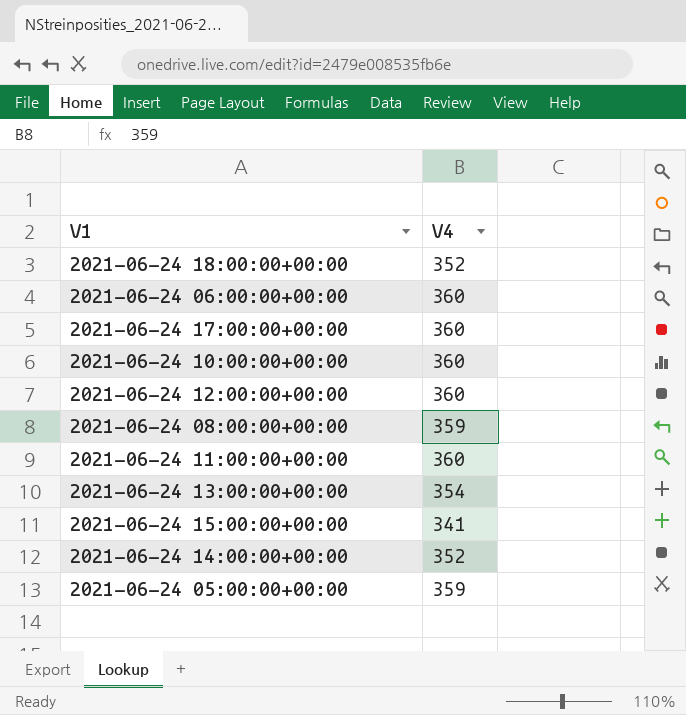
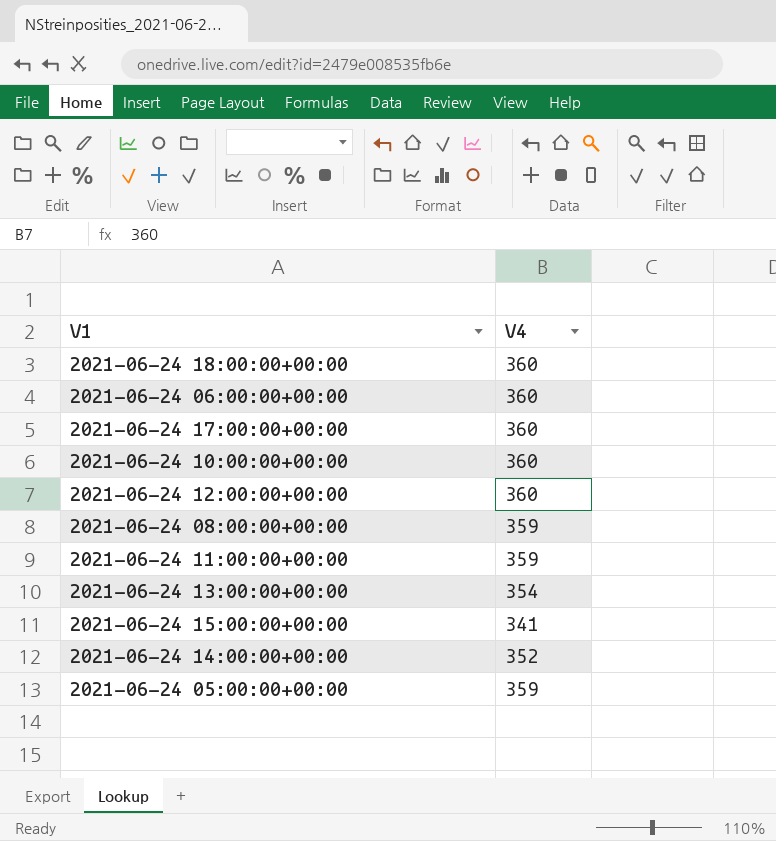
2021-06-24 18:00:00+00:00 | V4: 352 -> 360
2021-06-24 11:00:00+00:00 | V4: 360 -> 359

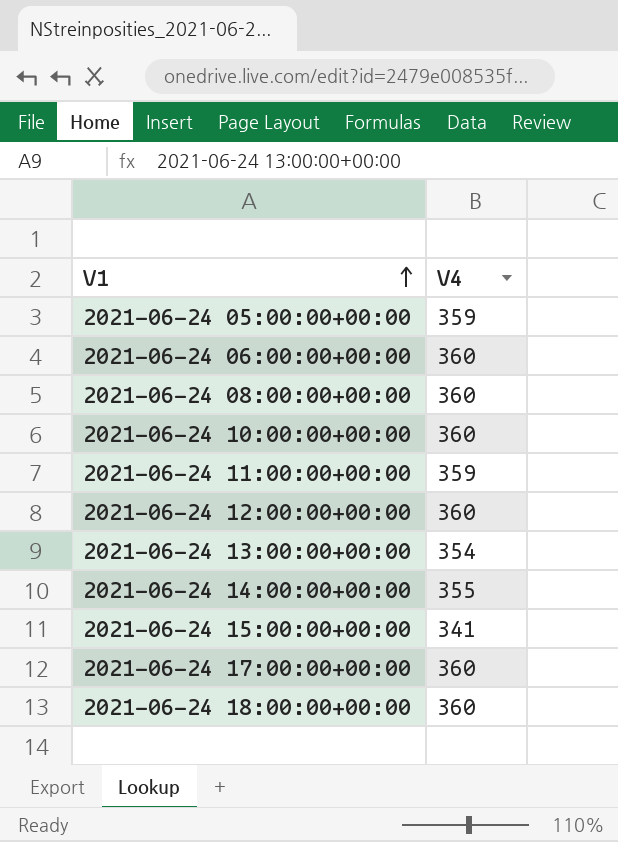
row order: none -> V1 ascending
2021-06-24 08:00:00+00:00 | V4: 359 -> 360
2021-06-24 14:00:00+00:00 | V4: 352 -> 355

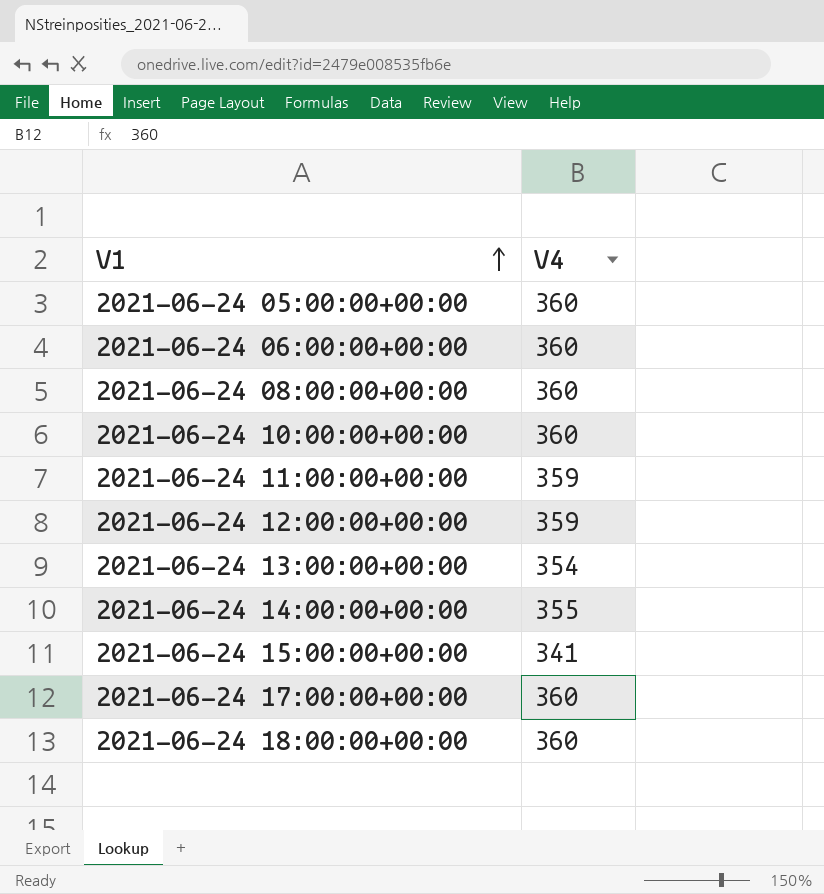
2021-06-24 05:00:00+00:00 | V4: 359 -> 360
2021-06-24 12:00:00+00:00 | V4: 360 -> 359

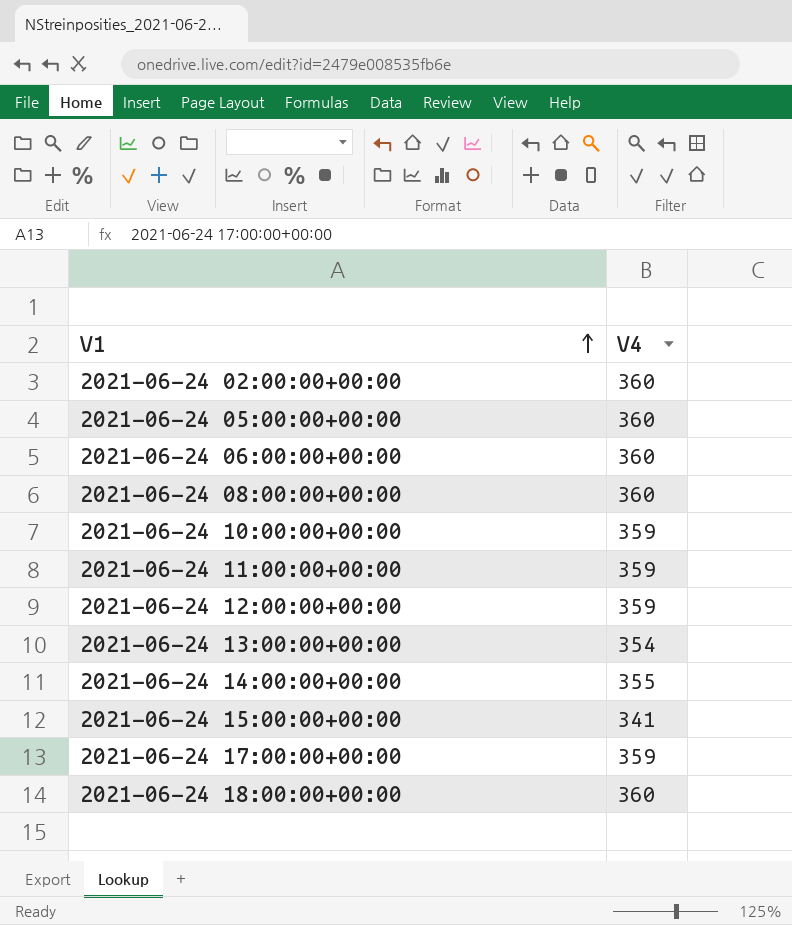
row 2021-06-24 02:00:00+00:00: none -> 360
2021-06-24 10:00:00+00:00 | V4: 360 -> 359
2021-06-24 17:00:00+00:00 | V4: 360 -> 359

